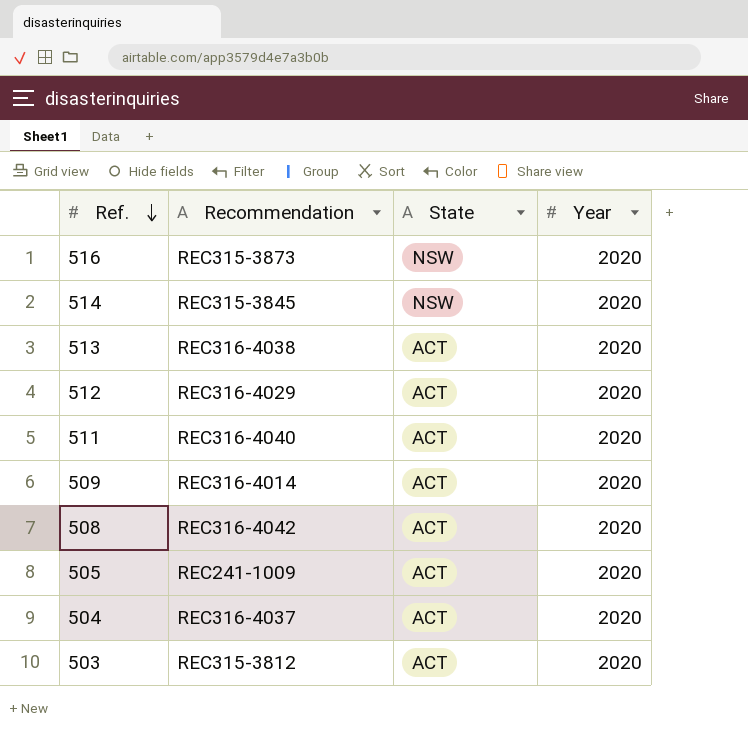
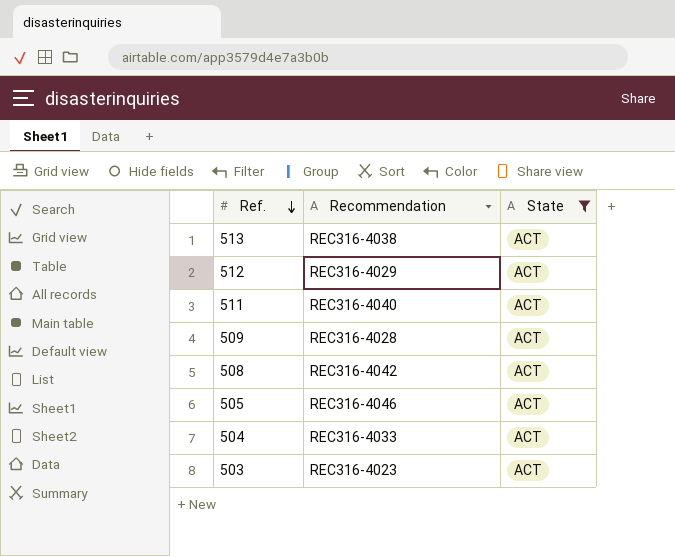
filter: none -> State = ACT
column Year | position: 4 -> none
509 | Recommendation: REC316-4014 -> REC316-4028
505 | Recommendation: REC241-1009 -> REC316-4046
504 | Recommendation: REC316-4037 -> REC316-4033
503 | Recommendation: REC315-3812 -> REC316-4023

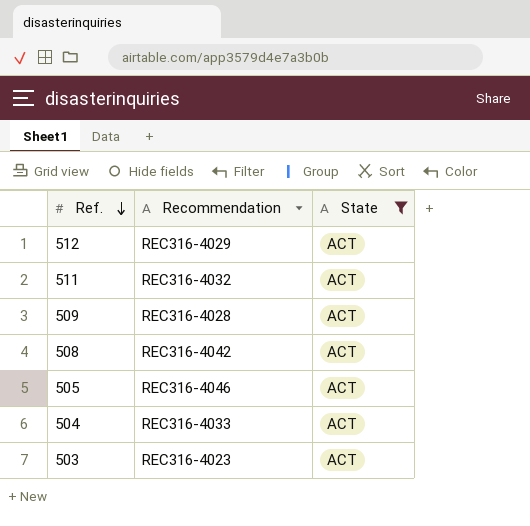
row 513: REC316-4038 | ACT -> none
511 | Recommendation: REC316-4040 -> REC316-4032

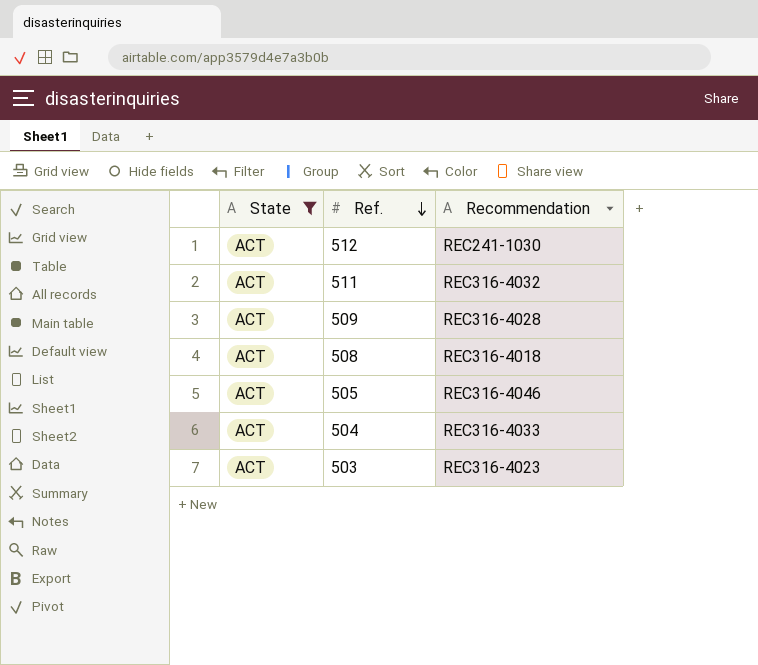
column State | position: 3 -> 1
512 | Recommendation: REC316-4029 -> REC241-1030
508 | Recommendation: REC316-4042 -> REC316-4018

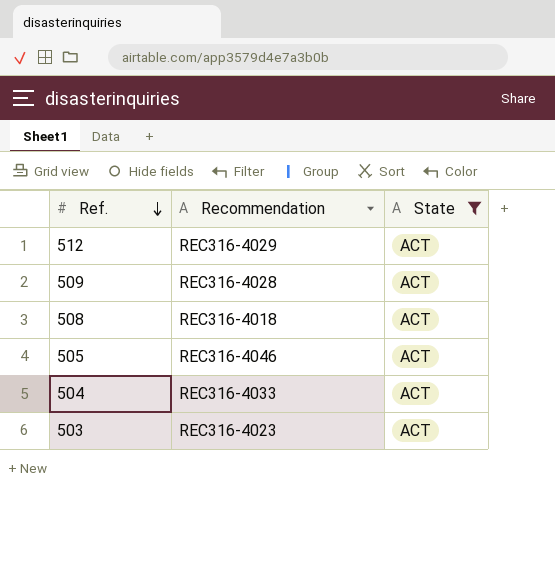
column State | position: 1 -> 3
row 511: ACT | REC316-4032 -> none
512 | Recommendation: REC241-1030 -> REC316-4029

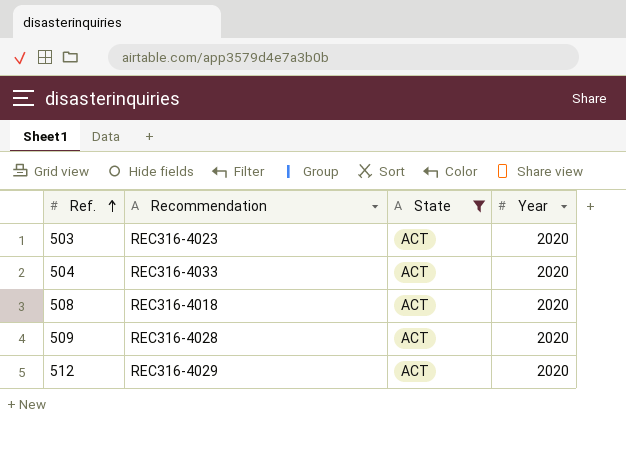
row order: Ref. descending -> Ref. ascending
column Year | position: none -> 4
row 505: REC316-4046 | ACT -> none

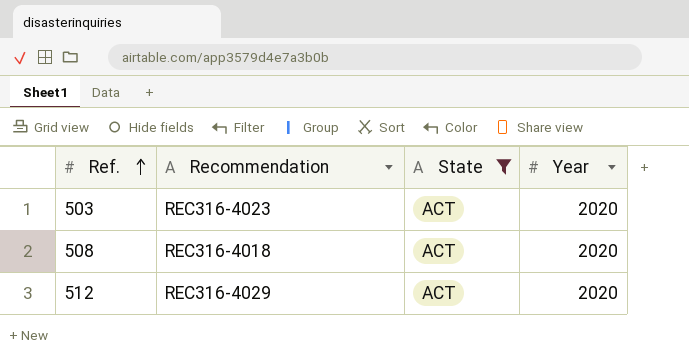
row 504: REC316-4033 | ACT | 2020 -> none
row 509: REC316-4028 | ACT | 2020 -> none

